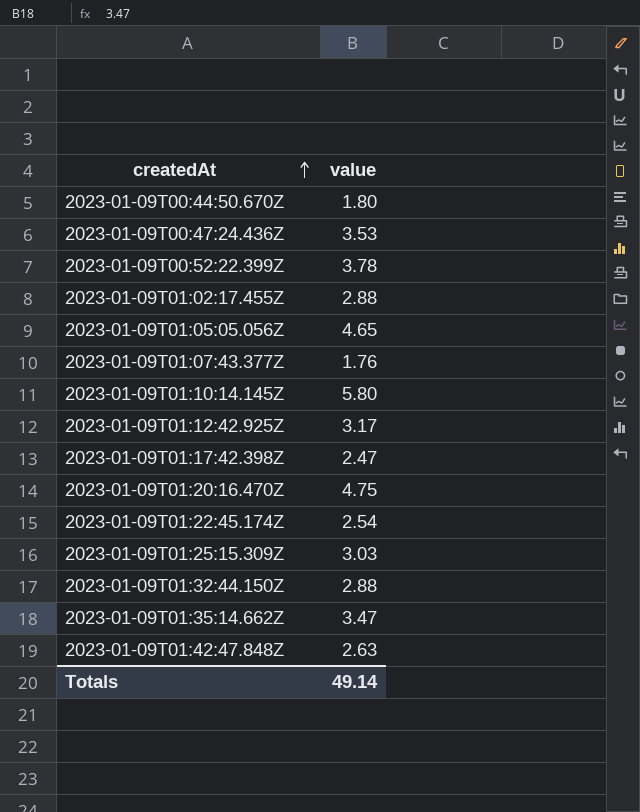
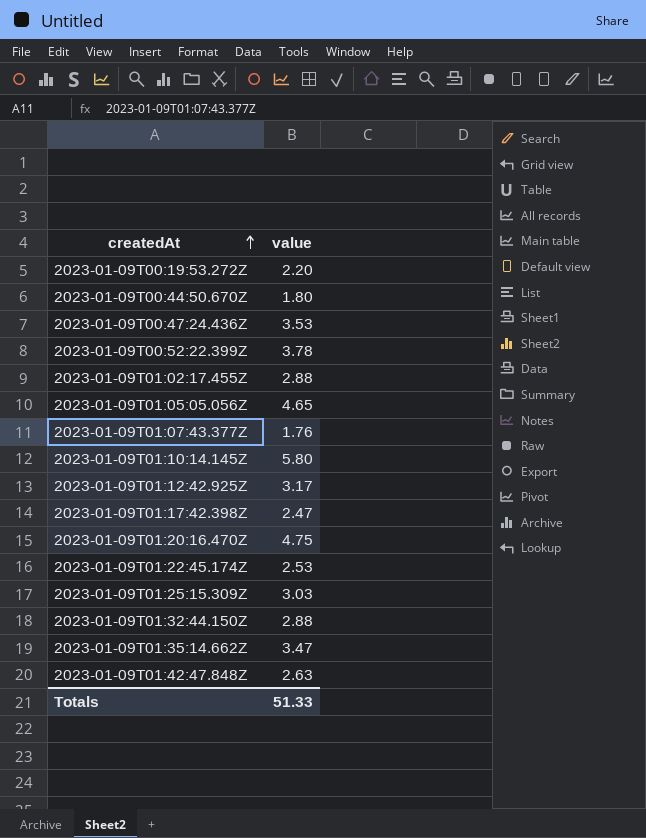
row 2023-01-09T00:19:53.272Z: none -> 2.20
2023-01-09T01:22:45.174Z | value: 2.54 -> 2.53
Totals | value: 49.14 -> 51.33

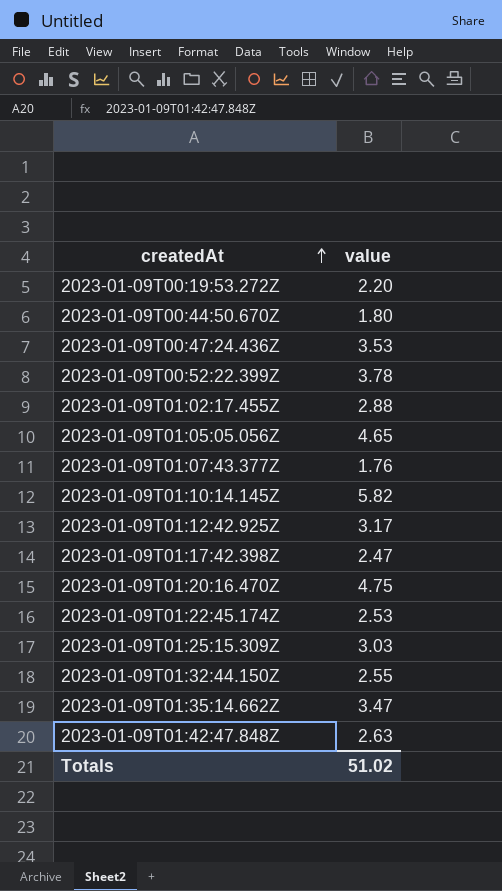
2023-01-09T01:10:14.145Z | value: 5.80 -> 5.82
2023-01-09T01:32:44.150Z | value: 2.88 -> 2.55
Totals | value: 51.33 -> 51.02

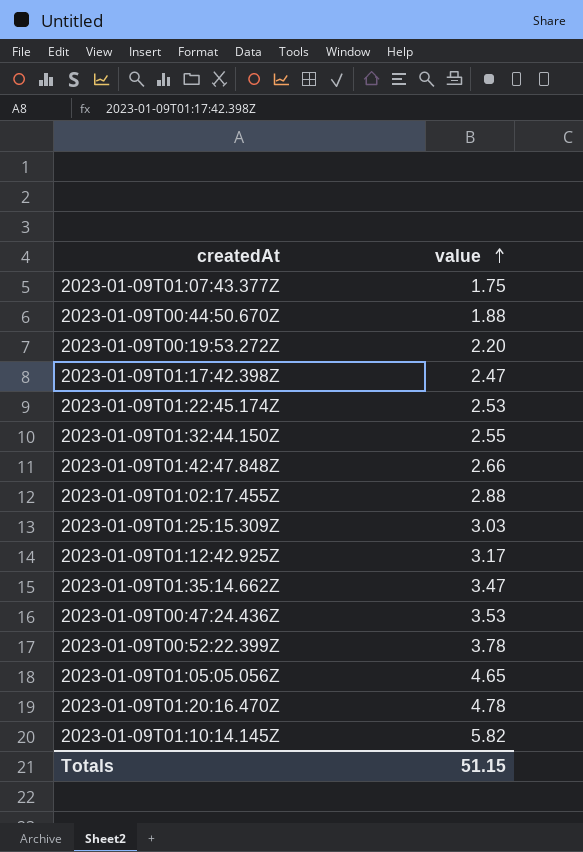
row order: createdAt ascending -> value ascending
2023-01-09T01:07:43.377Z | value: 1.76 -> 1.75
2023-01-09T00:44:50.670Z | value: 1.80 -> 1.88
2023-01-09T01:42:47.848Z | value: 2.63 -> 2.66
2023-01-09T01:20:16.470Z | value: 4.75 -> 4.78
Totals | value: 51.02 -> 51.15

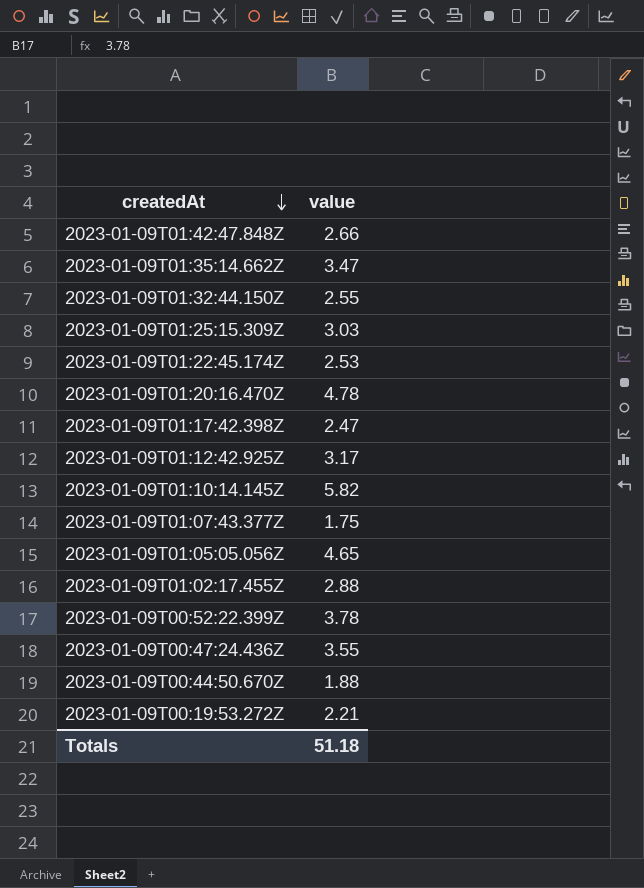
row order: value ascending -> createdAt descending
2023-01-09T00:47:24.436Z | value: 3.53 -> 3.55
2023-01-09T00:19:53.272Z | value: 2.20 -> 2.21
Totals | value: 51.15 -> 51.18

